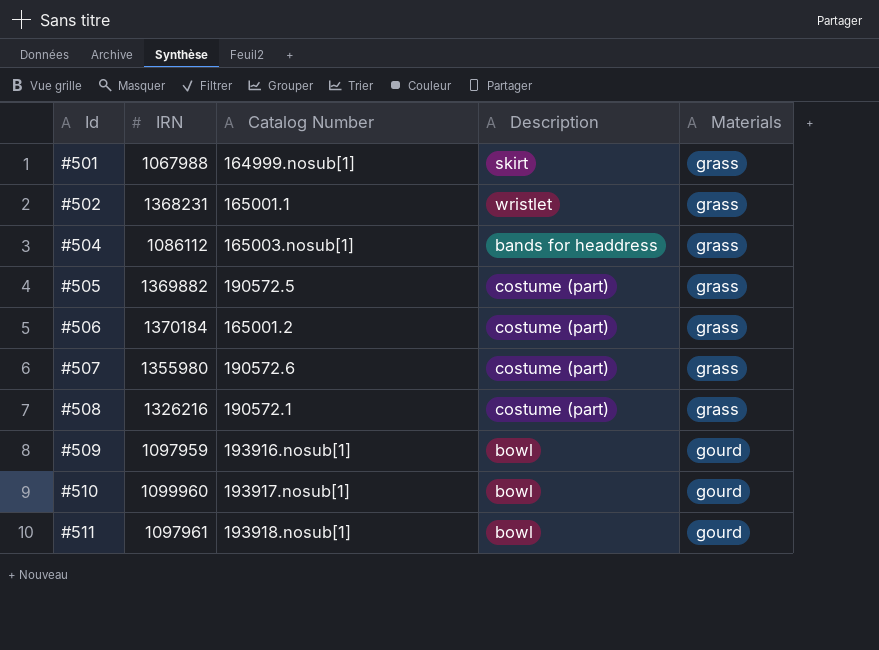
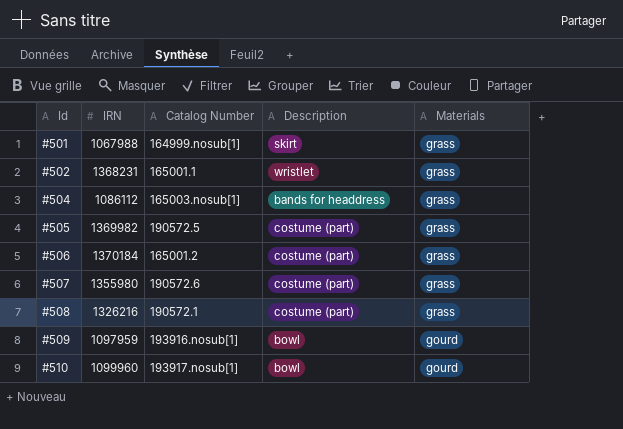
row #511: 1097961 | 193918.nosub[1] | bowl | gourd -> none
#505 | IRN: 1369882 -> 1369982

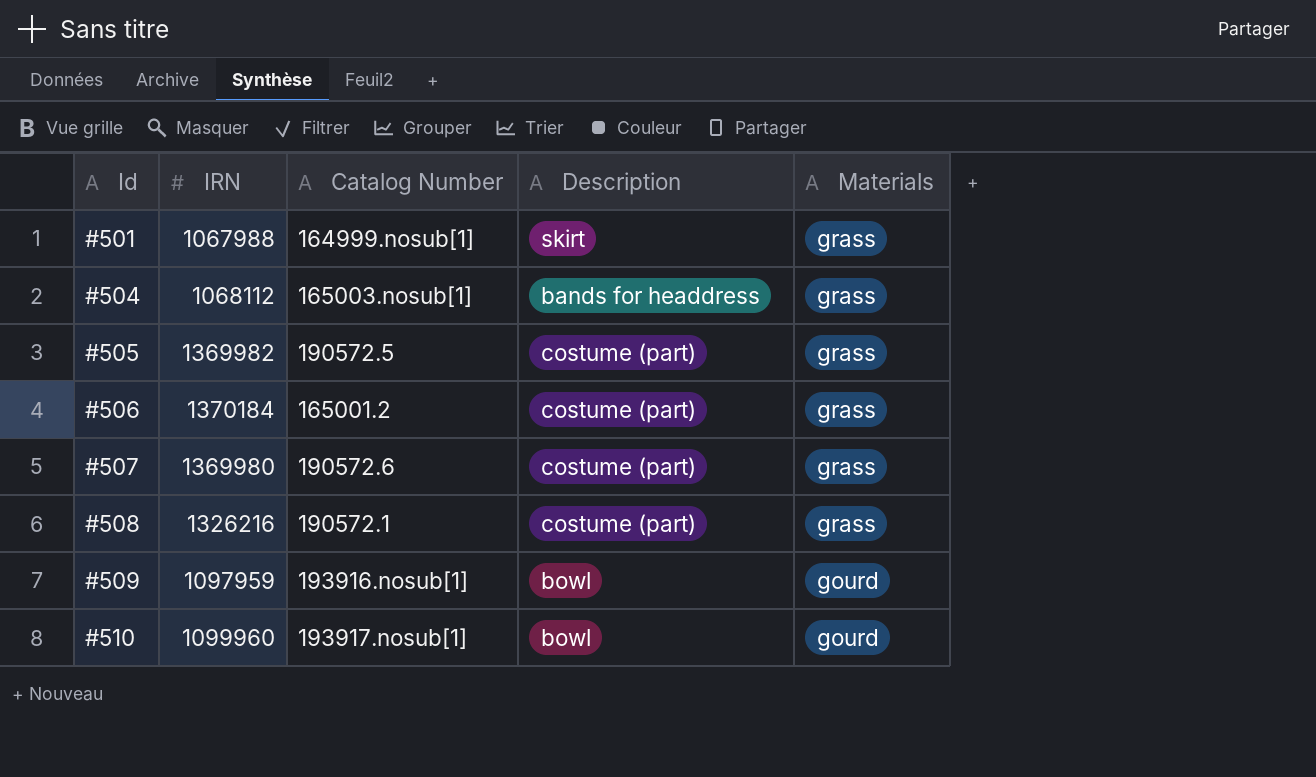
row #502: 1368231 | 165001.1 | wristlet | grass -> none
#504 | IRN: 1086112 -> 1068112
#507 | IRN: 1355980 -> 1369980

